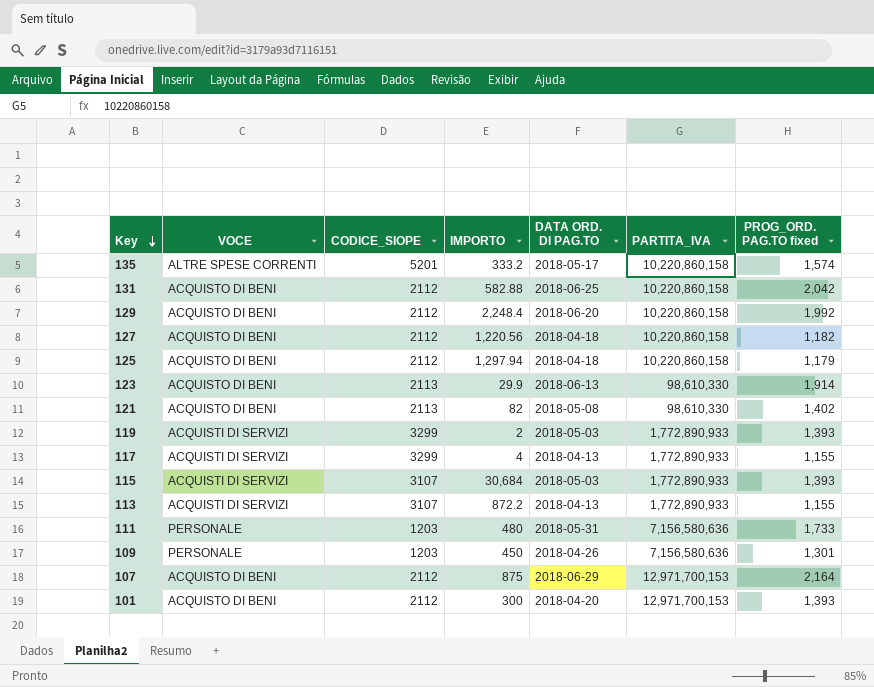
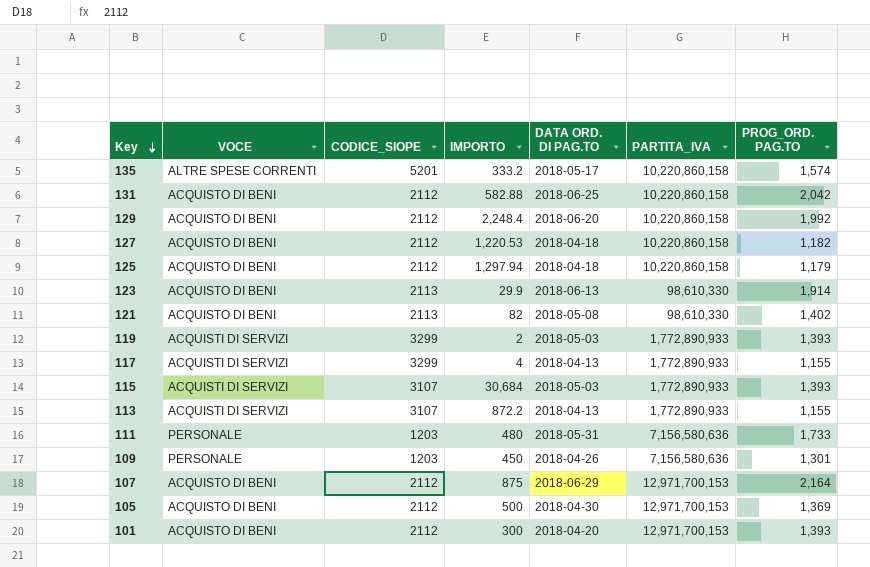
column name: PROG_ORD. PAG.TO fixed -> PROG_ORD. PAG.TO
127 | IMPORTO: 1,220.56 -> 1,220.53
row 105: none -> ACQUISTO DI BENI | 2112 | 500 | 2018-04-30 | 12,971,700,153 | 1,369

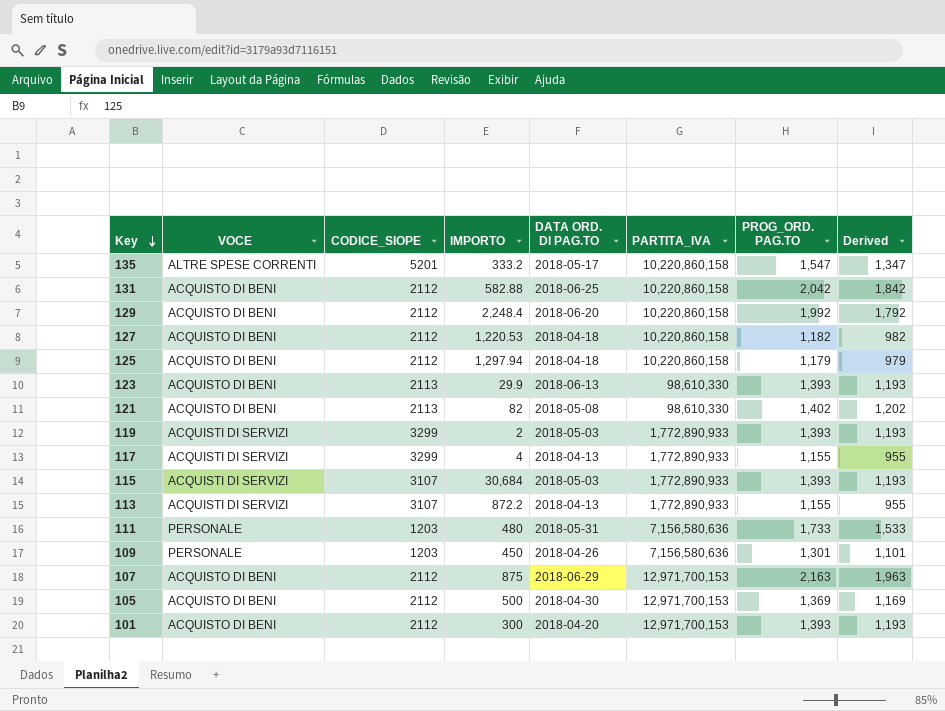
column Derived | formula: none -> [PROG_ORD. PAG.TO] - 200
135 | PROG_ORD. PAG.TO: 1,574 -> 1,547
123 | PROG_ORD. PAG.TO: 1,914 -> 1,393
107 | PROG_ORD. PAG.TO: 2,164 -> 2,163

